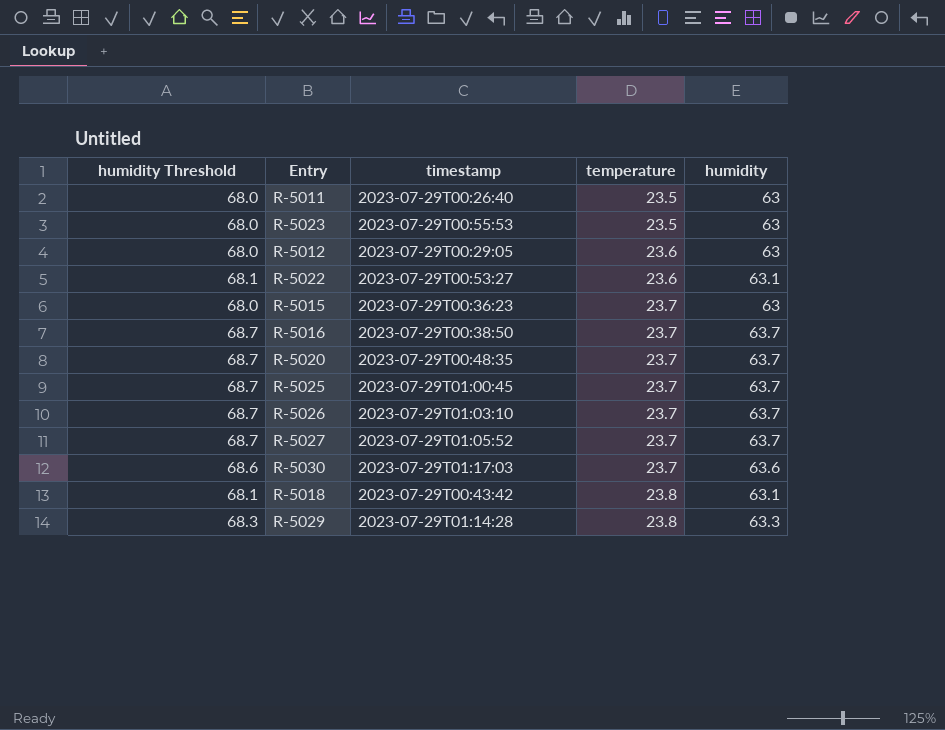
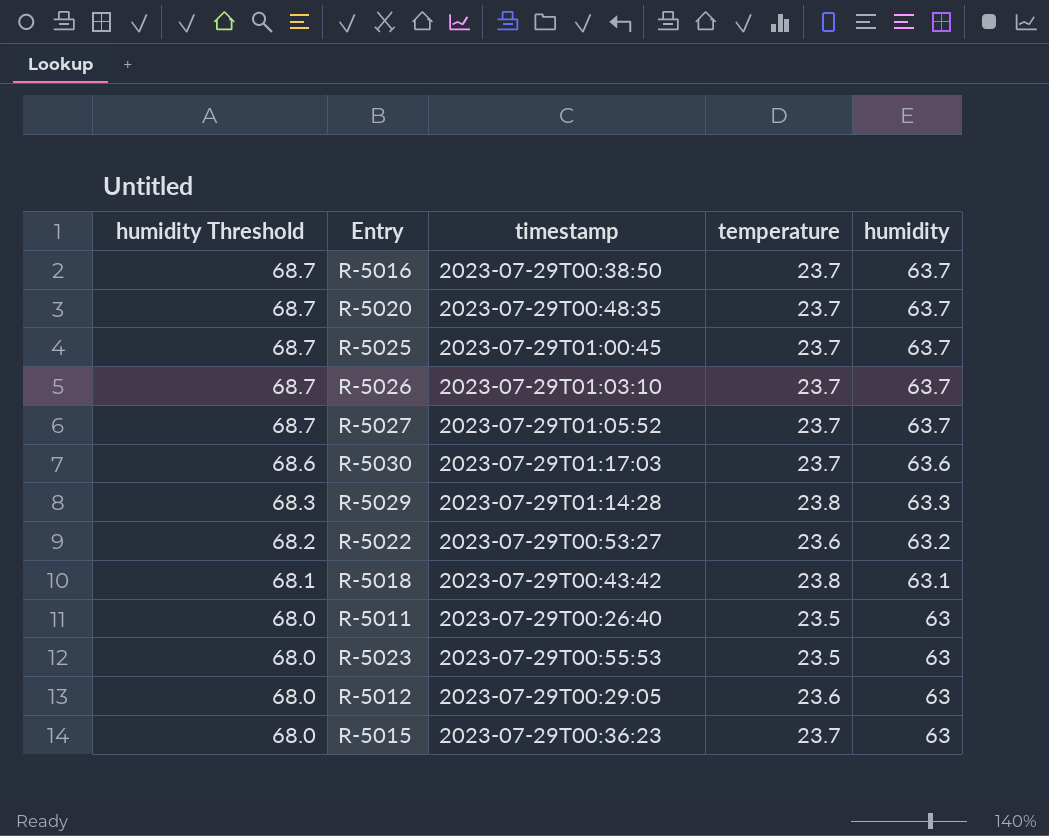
row order: temperature ascending -> humidity Threshold descending
R-5022 | humidity Threshold: 68.1 -> 68.2
R-5022 | humidity: 63.1 -> 63.2

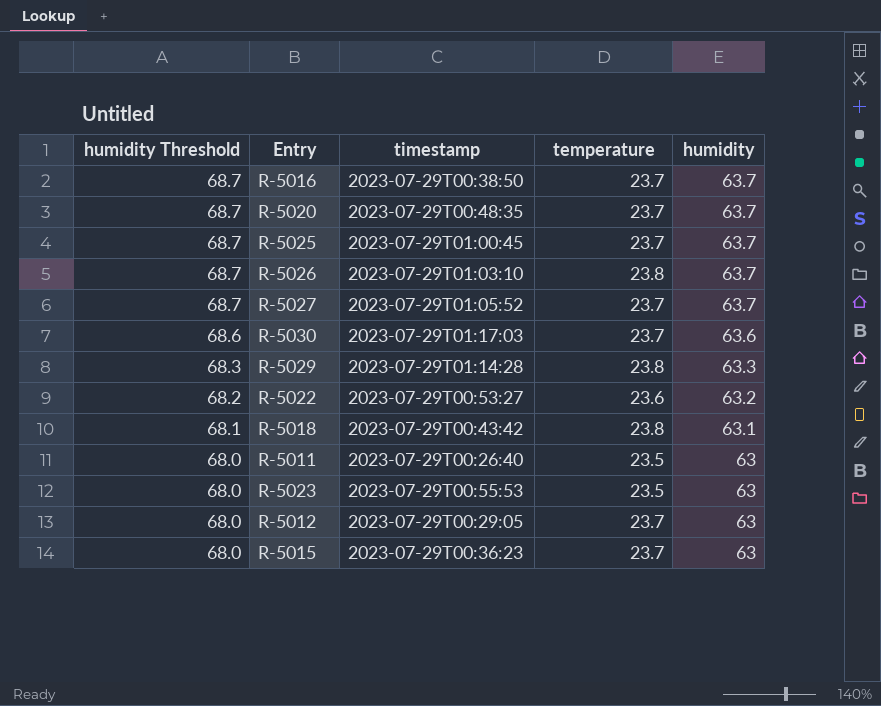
R-5026 | temperature: 23.7 -> 23.8
R-5012 | temperature: 23.6 -> 23.7

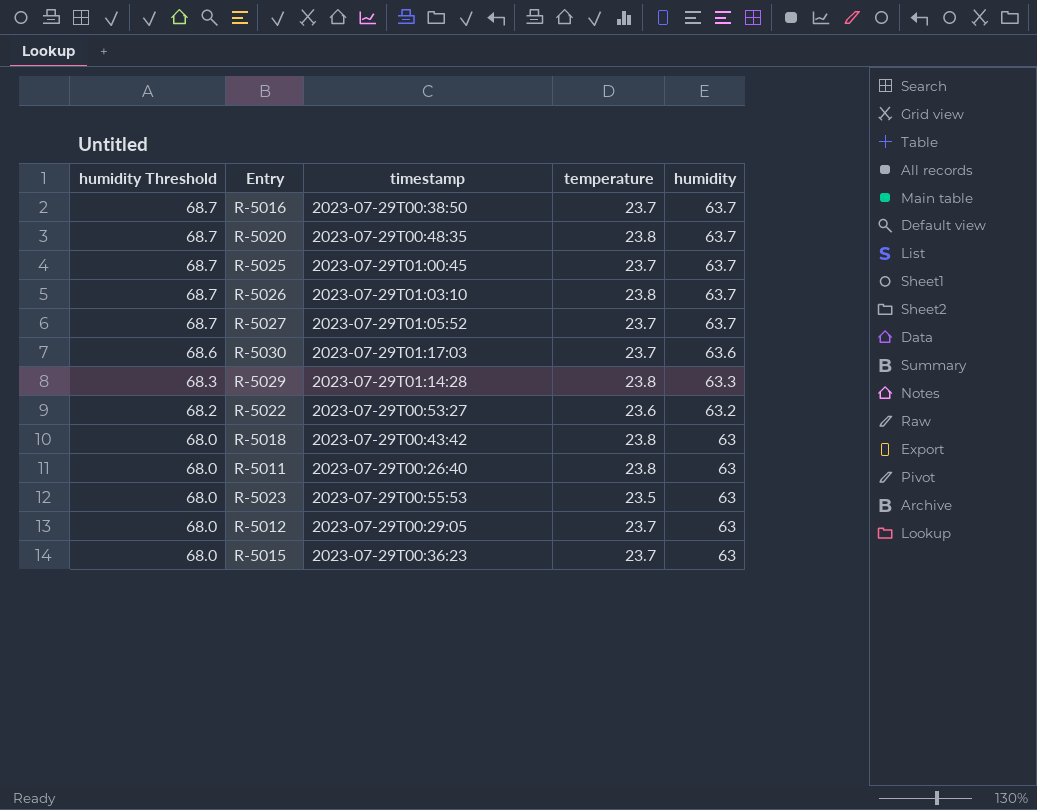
R-5020 | temperature: 23.7 -> 23.8
R-5018 | humidity Threshold: 68.1 -> 68.0
R-5018 | humidity: 63.1 -> 63
R-5011 | temperature: 23.5 -> 23.8

